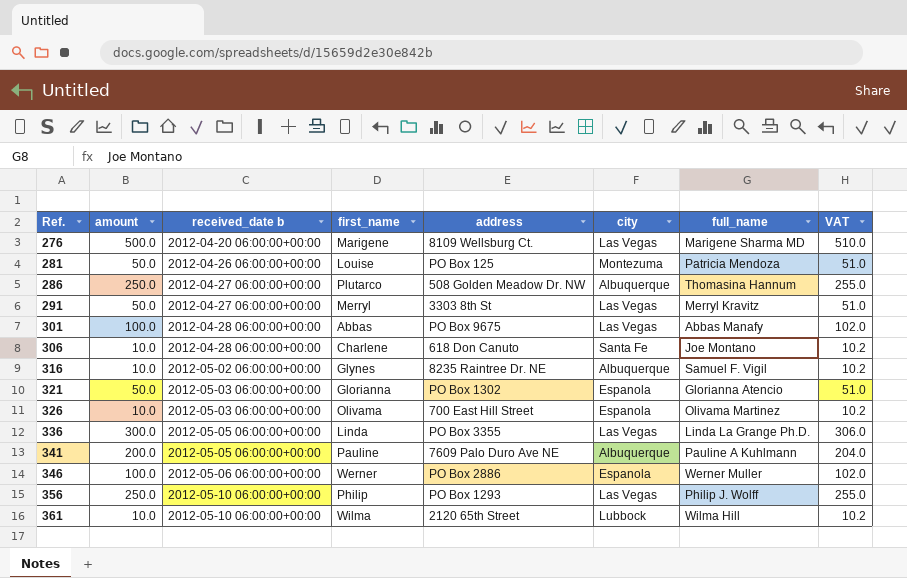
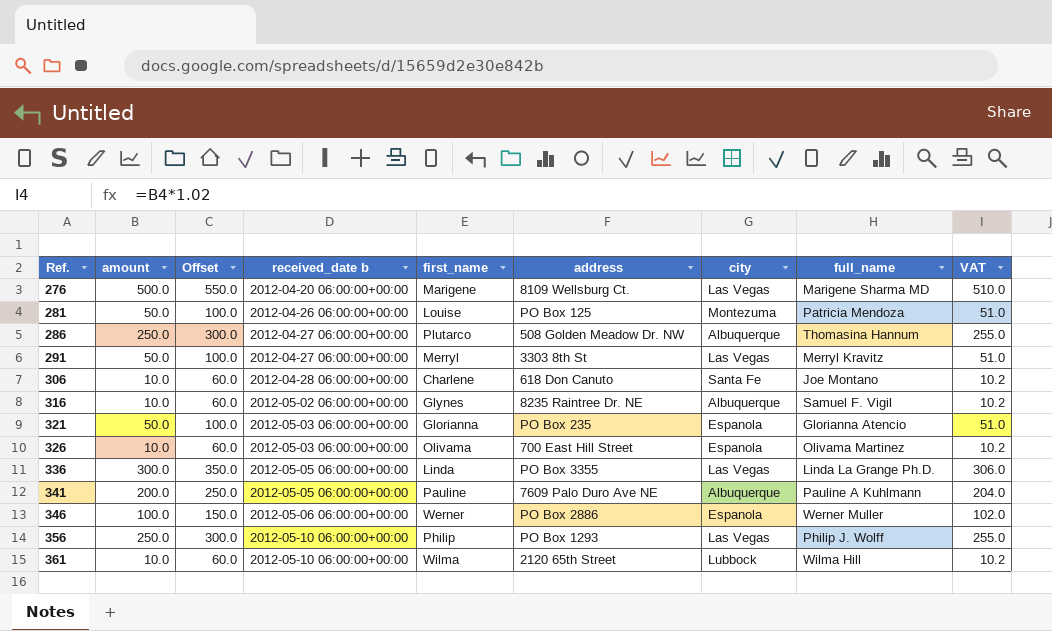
column Offset | formula: none -> [amount] + 50
row 301: 100.0 | 2012-04-28 06:00:00+00:00 | Abbas | PO Box 9675 | Las Vegas | Abbas Manafy | 102.0 -> none
321 | address: PO Box 1302 -> PO Box 235

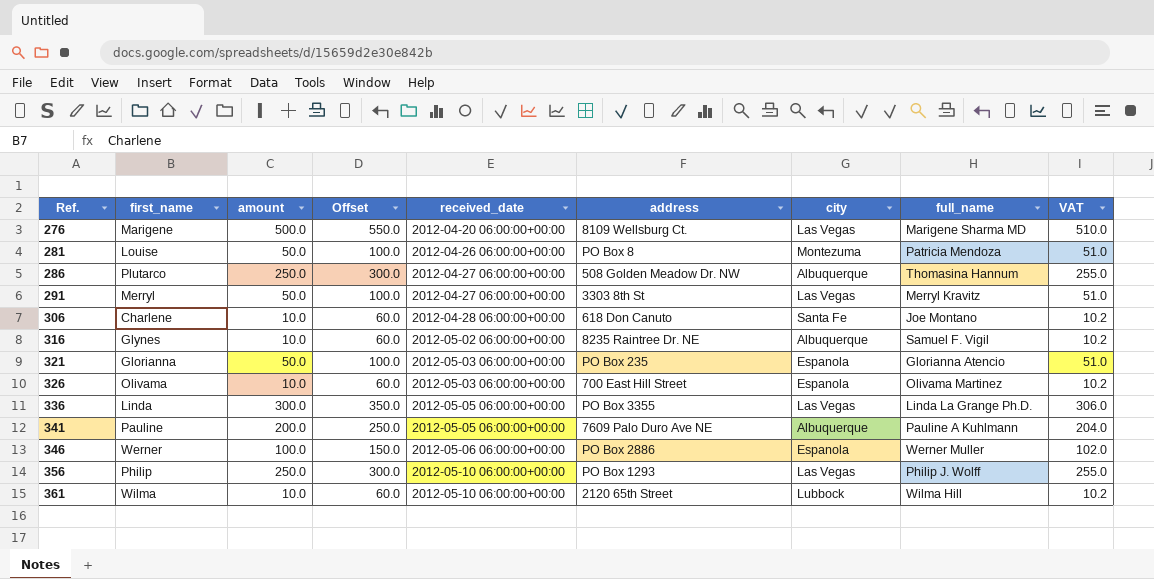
column first_name | position: 5 -> 2
column name: received_date b -> received_date
281 | address: PO Box 125 -> PO Box 8

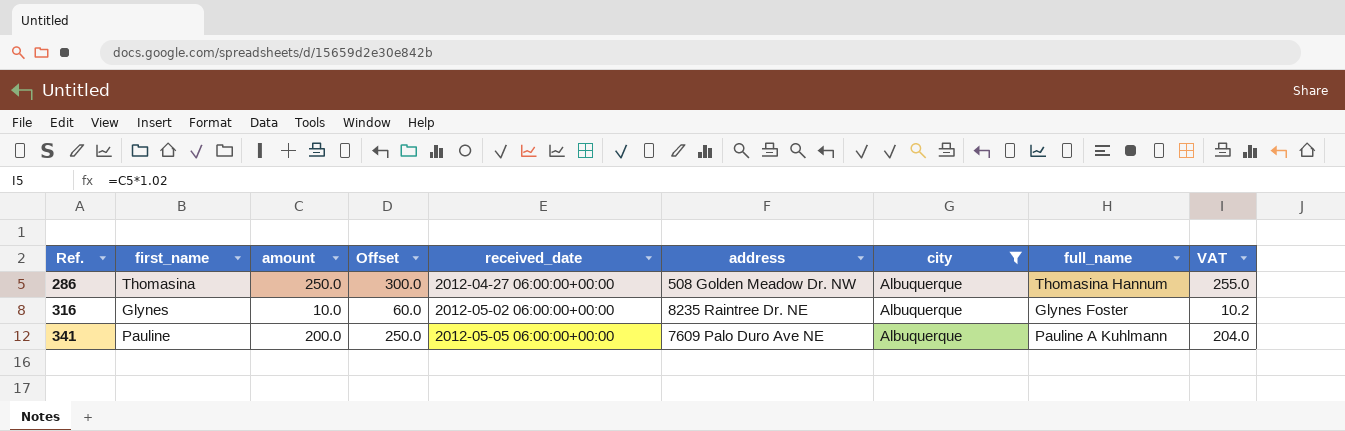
filter: none -> city = Albuquerque
286 | first_name: Plutarco -> Thomasina
316 | full_name: Samuel F. Vigil -> Glynes Foster

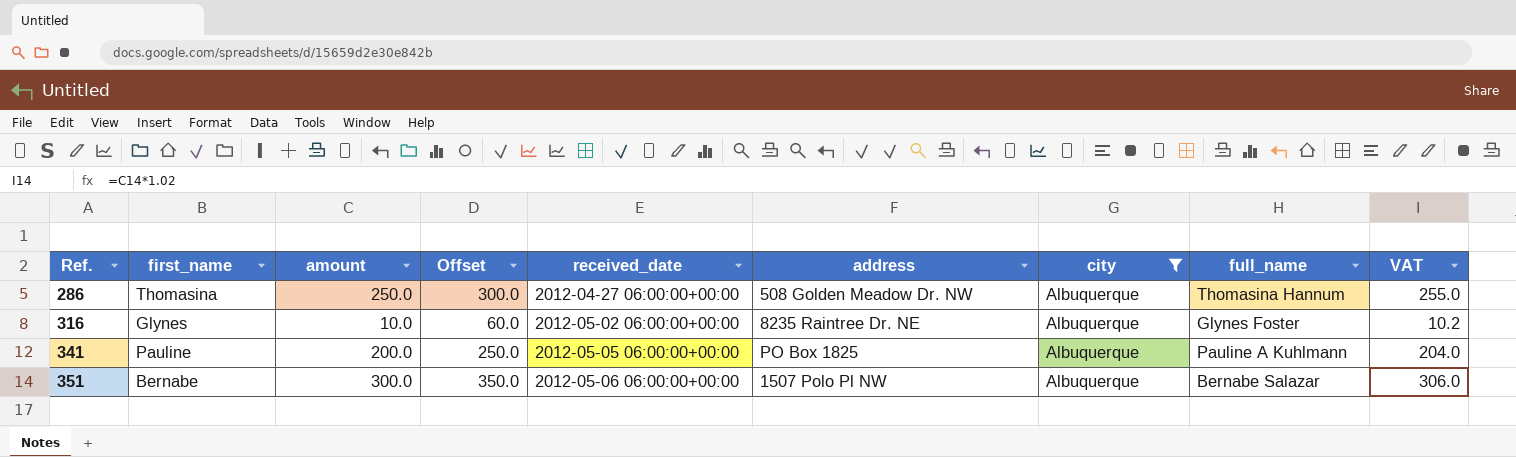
341 | address: 7609 Palo Duro Ave NE -> PO Box 1825
row 351: none -> Bernabe | 300.0 | 350.0 | 2012-05-06 06:00:00+00:00 | 1507 Polo Pl NW | Albuquerque | Bernabe Salazar | 306.0

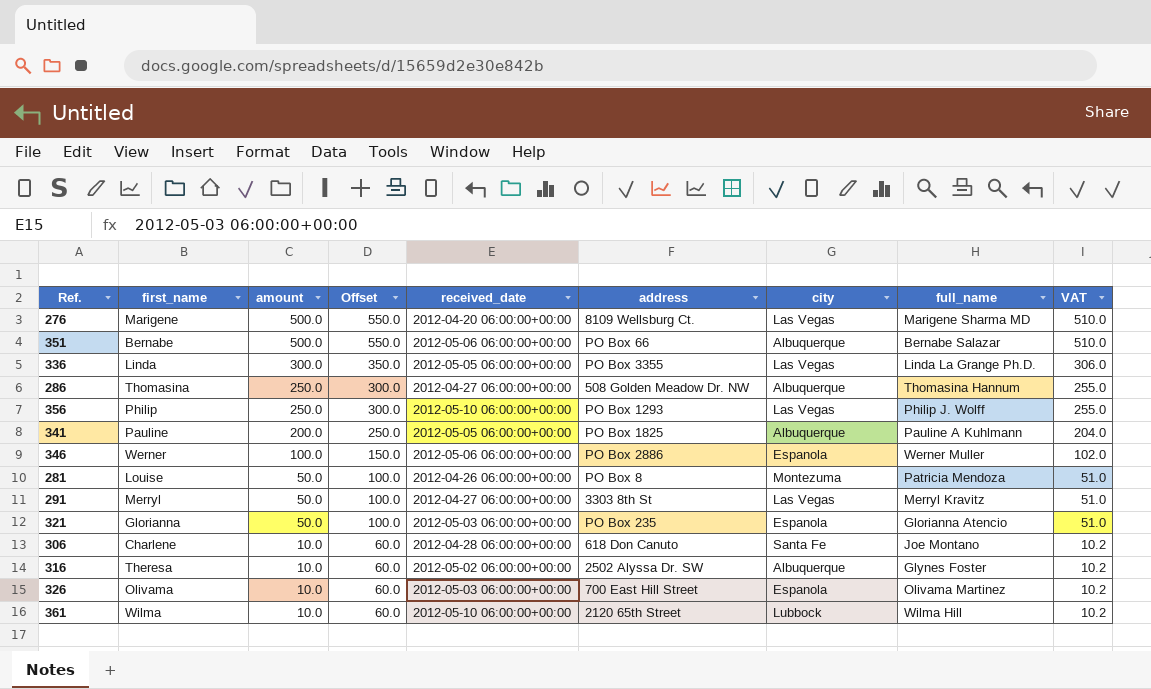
filter: city = Albuquerque -> none
row order: Ref. ascending -> amount descending
351 | amount: 300.0 -> 500.0
351 | Offset: 350.0 -> 550.0
351 | address: 1507 Polo Pl NW -> PO Box 66
351 | VAT: 306.0 -> 510.0
316 | first_name: Glynes -> Theresa
316 | address: 8235 Raintree Dr. NE -> 2502 Alyssa Dr. SW

